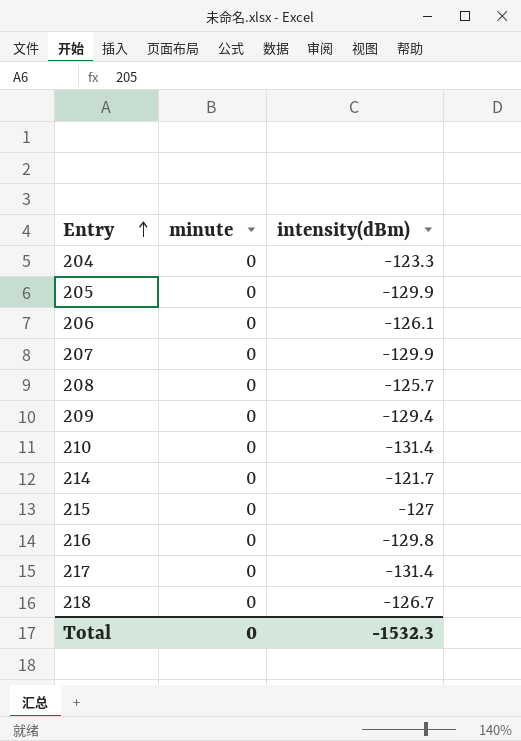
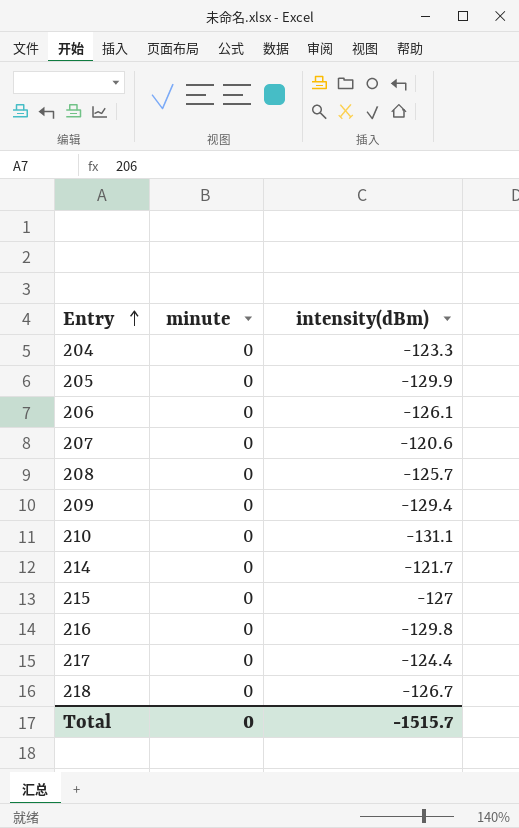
207 | intensity(dBm): -129.9 -> -120.6
210 | intensity(dBm): -131.4 -> -131.1
217 | intensity(dBm): -131.4 -> -124.4
Total | intensity(dBm): -1532.3 -> -1515.7

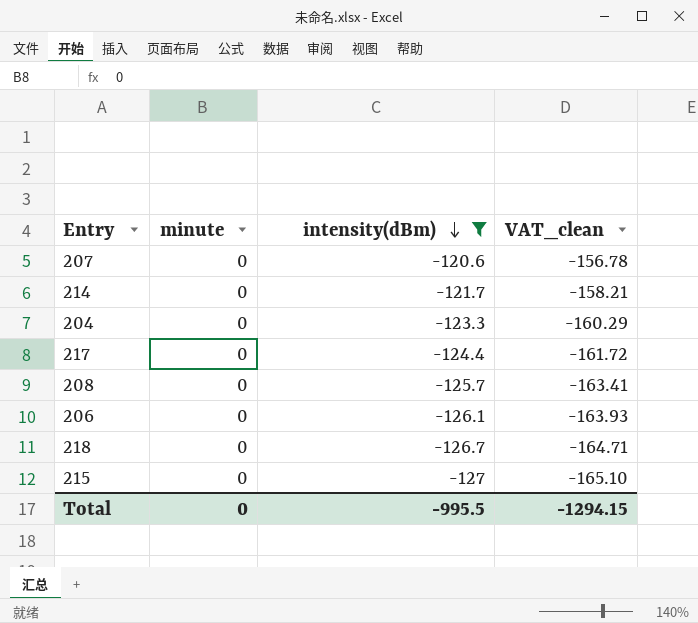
filter: none -> intensity(dBm) >= -127
row order: Entry ascending -> intensity(dBm) descending
column VAT_clean | formula: none -> [intensity(dBm)] * 1.3
Total | intensity(dBm): -1515.7 -> -995.5

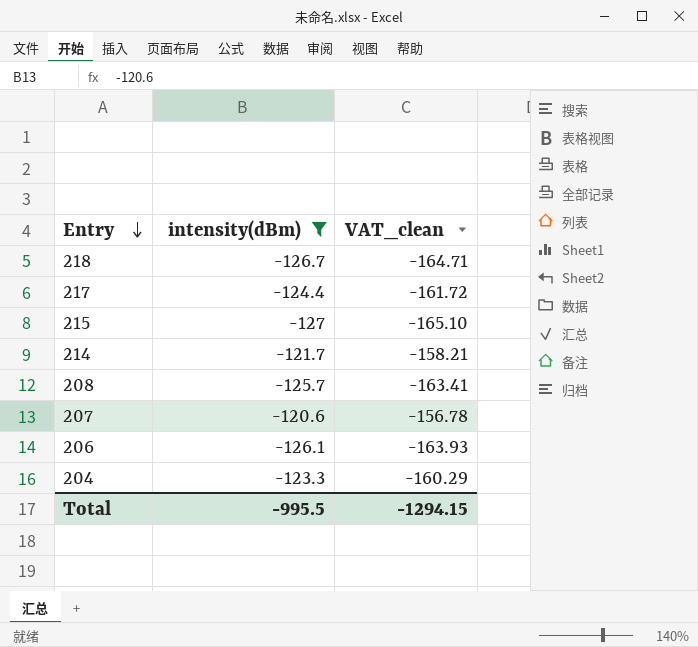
row order: intensity(dBm) descending -> Entry descending
column minute | position: 2 -> none

